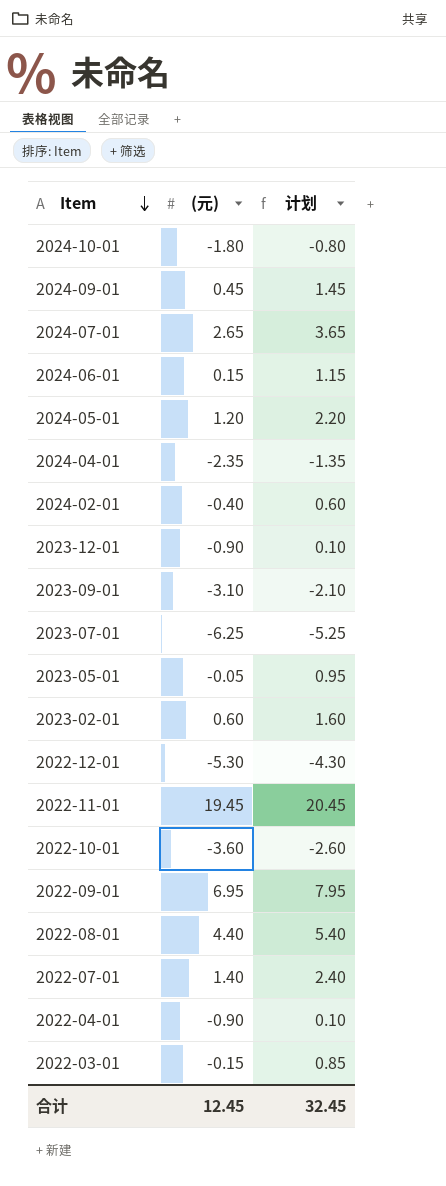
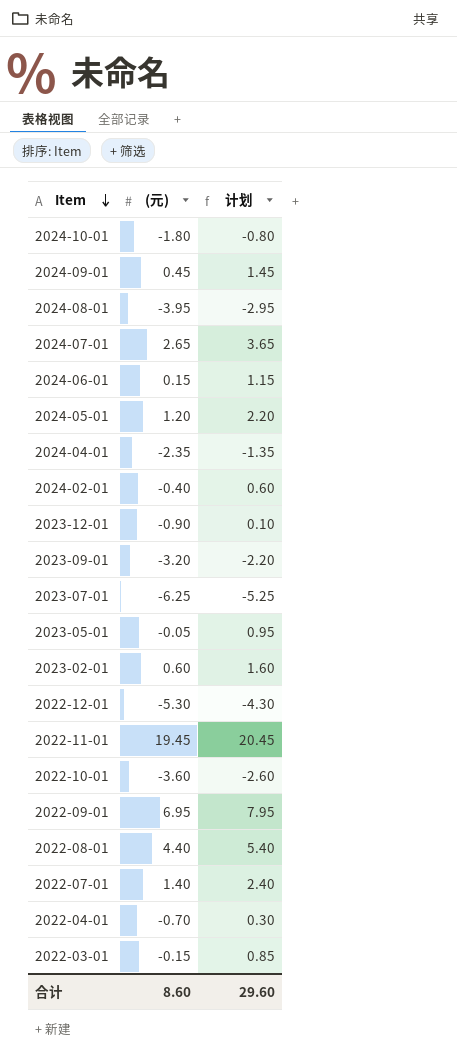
row 2024-08-01: none -> -3.95 | -2.95
2023-09-01 | (元): -3.10 -> -3.20
2023-09-01 | 计划: -2.10 -> -2.20
2022-04-01 | (元): -0.90 -> -0.70
2022-04-01 | 计划: 0.10 -> 0.30
合计 | (元): 12.45 -> 8.60
合计 | 计划: 32.45 -> 29.60

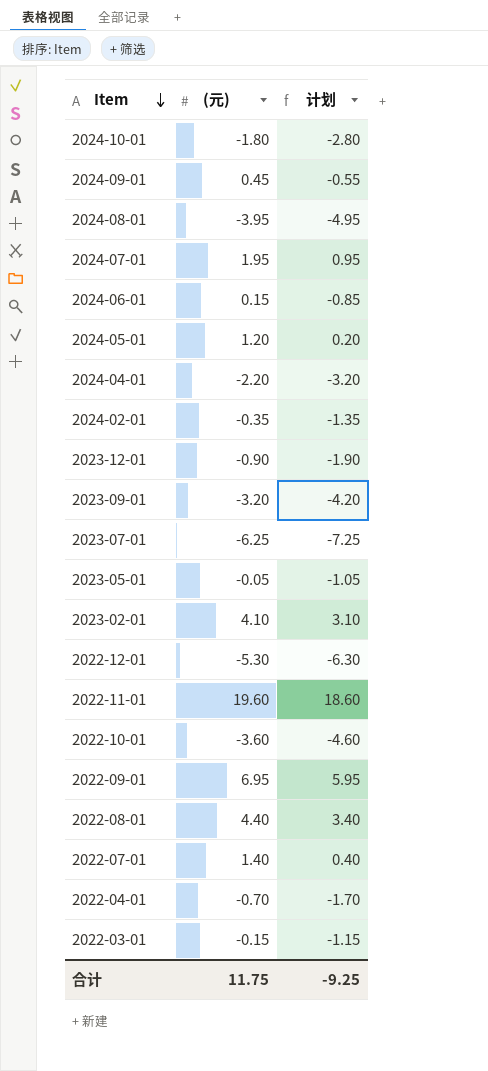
column 计划 | formula: [(元)] + 1 -> [(元)] - 1
2024-07-01 | (元): 2.65 -> 1.95
2024-04-01 | (元): -2.35 -> -2.20
2024-02-01 | (元): -0.40 -> -0.35
2023-02-01 | (元): 0.60 -> 4.10
2022-11-01 | (元): 19.45 -> 19.60
合计 | (元): 8.60 -> 11.75
合计 | 计划: 29.60 -> -9.25

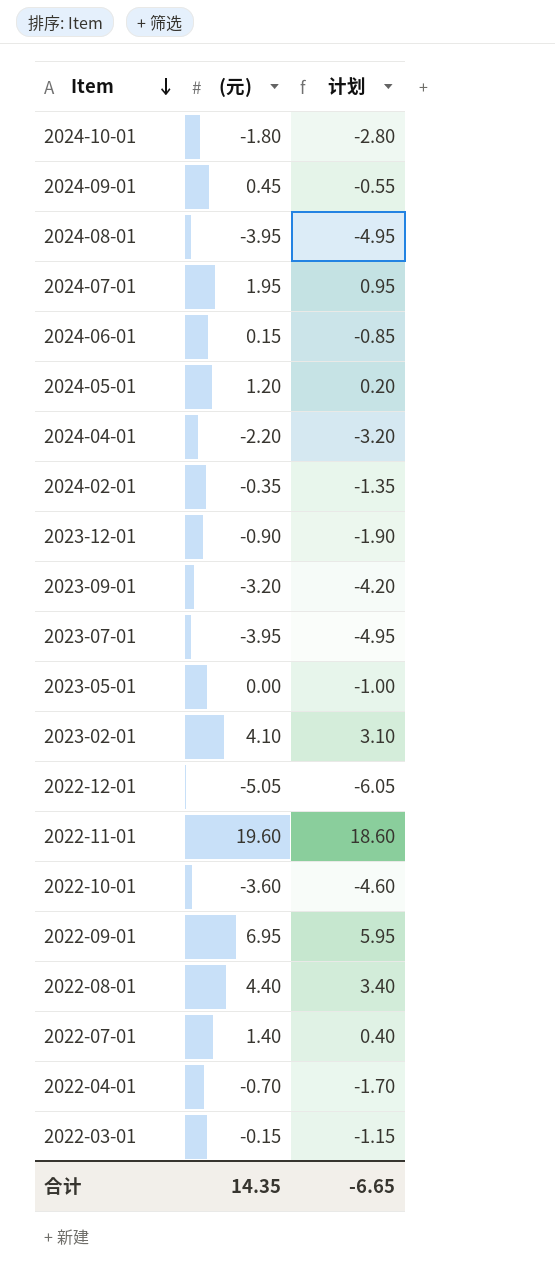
2023-07-01 | (元): -6.25 -> -3.95
2023-07-01 | 计划: -7.25 -> -4.95
2023-05-01 | (元): -0.05 -> 0.00
2023-05-01 | 计划: -1.05 -> -1.00
2022-12-01 | (元): -5.30 -> -5.05
2022-12-01 | 计划: -6.30 -> -6.05
合计 | (元): 11.75 -> 14.35
合计 | 计划: -9.25 -> -6.65

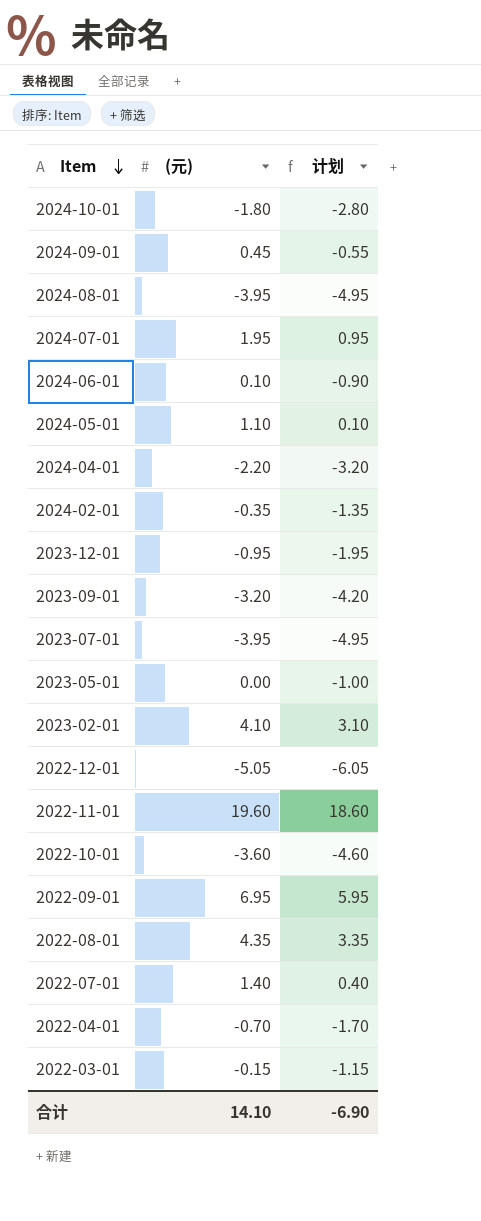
2024-06-01 | (元): 0.15 -> 0.10
2024-06-01 | 计划: -0.85 -> -0.90
2024-05-01 | (元): 1.20 -> 1.10
2024-05-01 | 计划: 0.20 -> 0.10
2023-12-01 | (元): -0.90 -> -0.95
2023-12-01 | 计划: -1.90 -> -1.95
2022-08-01 | (元): 4.40 -> 4.35
2022-08-01 | 计划: 3.40 -> 3.35
合计 | (元): 14.35 -> 14.10
合计 | 计划: -6.65 -> -6.90

